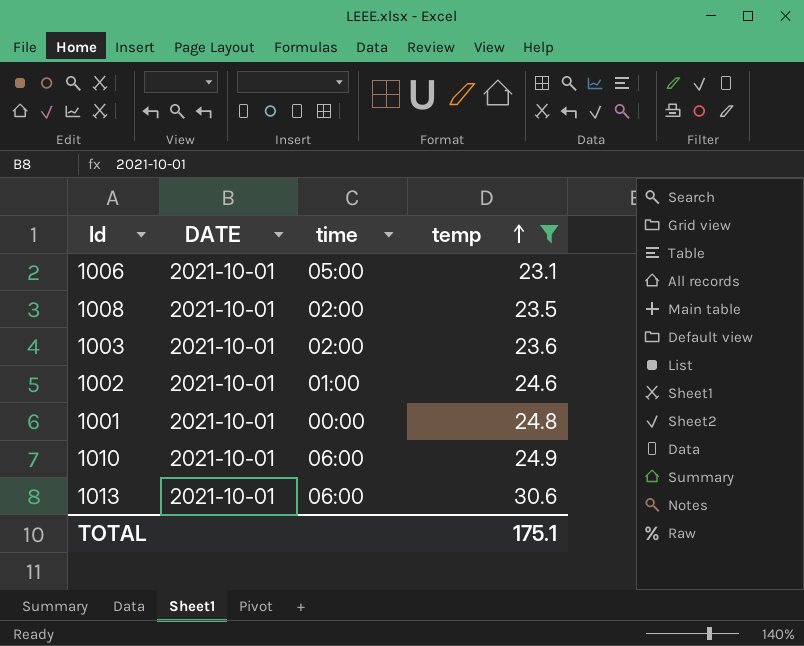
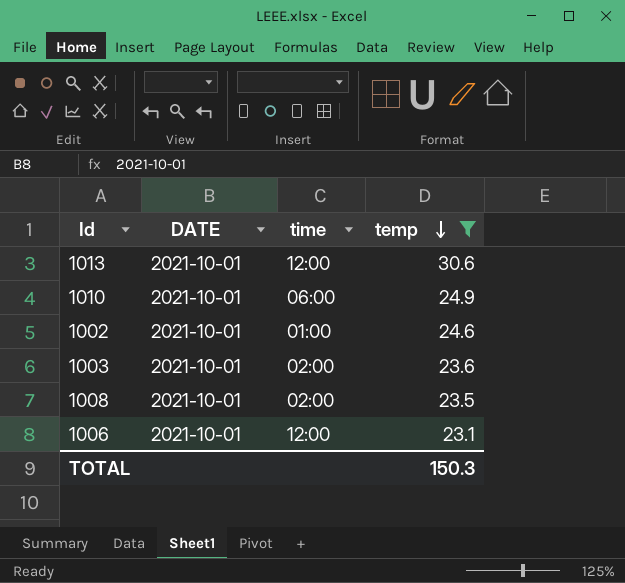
row order: temp ascending -> temp descending
row 1001: 2021-10-01 | 00:00 | 24.8 -> none
1013 | time: 06:00 -> 12:00
1006 | time: 05:00 -> 12:00
TOTAL | temp: 175.1 -> 150.3

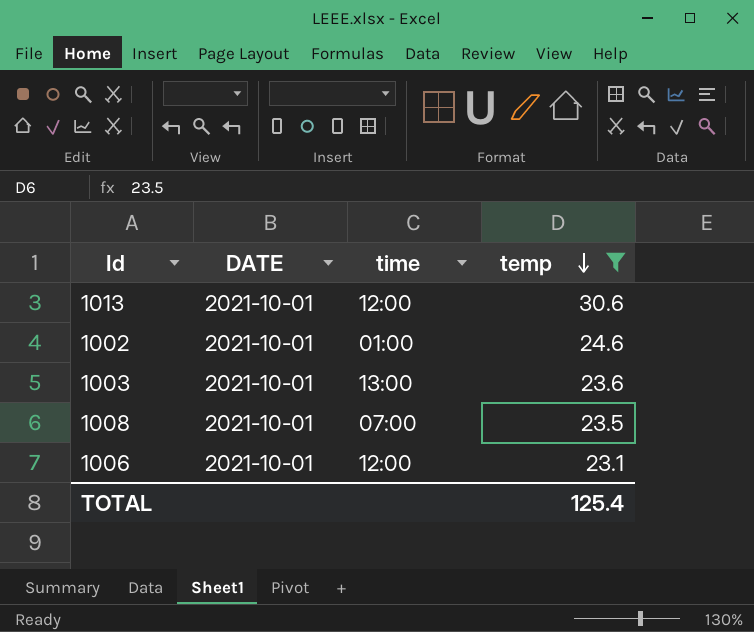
row 1010: 2021-10-01 | 06:00 | 24.9 -> none
1003 | time: 02:00 -> 13:00
1008 | time: 02:00 -> 07:00
TOTAL | temp: 150.3 -> 125.4

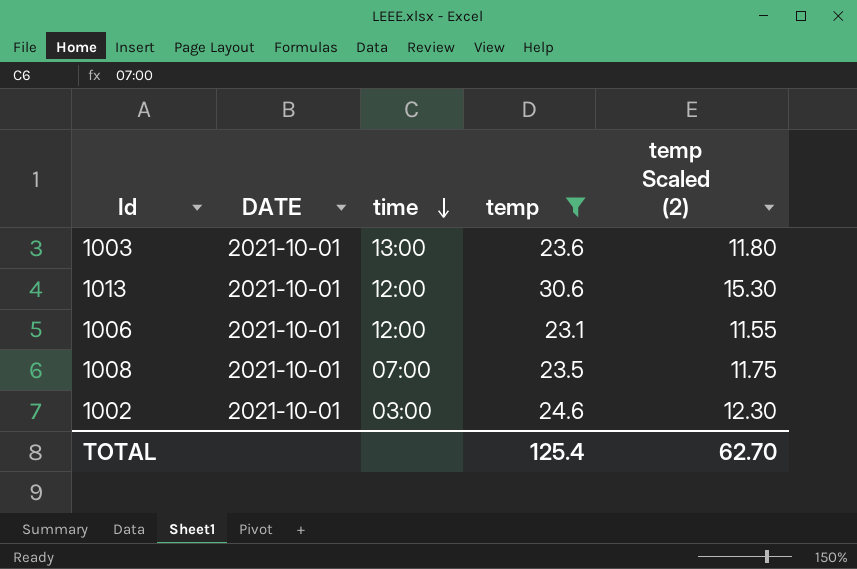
row order: temp descending -> time descending
column temp Scaled (2) | formula: none -> [temp] * 0.5
1002 | time: 01:00 -> 03:00

